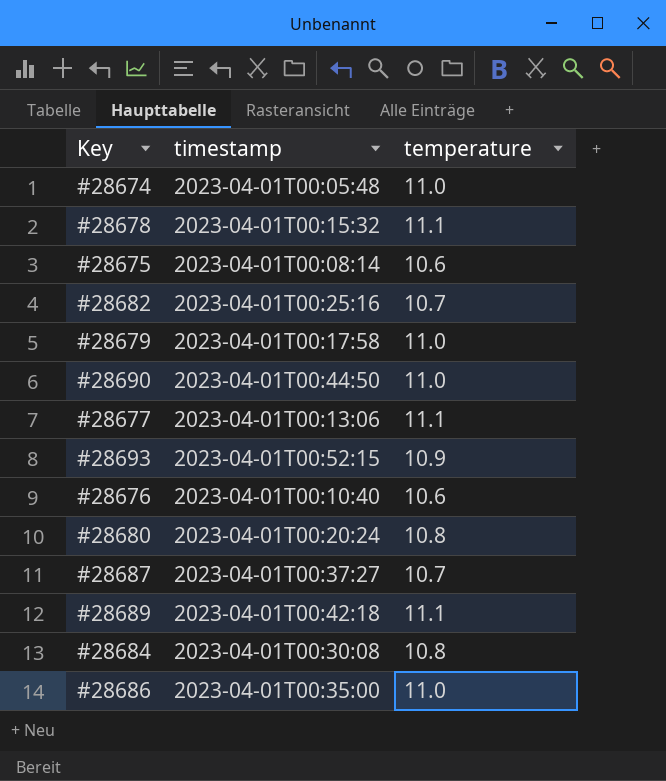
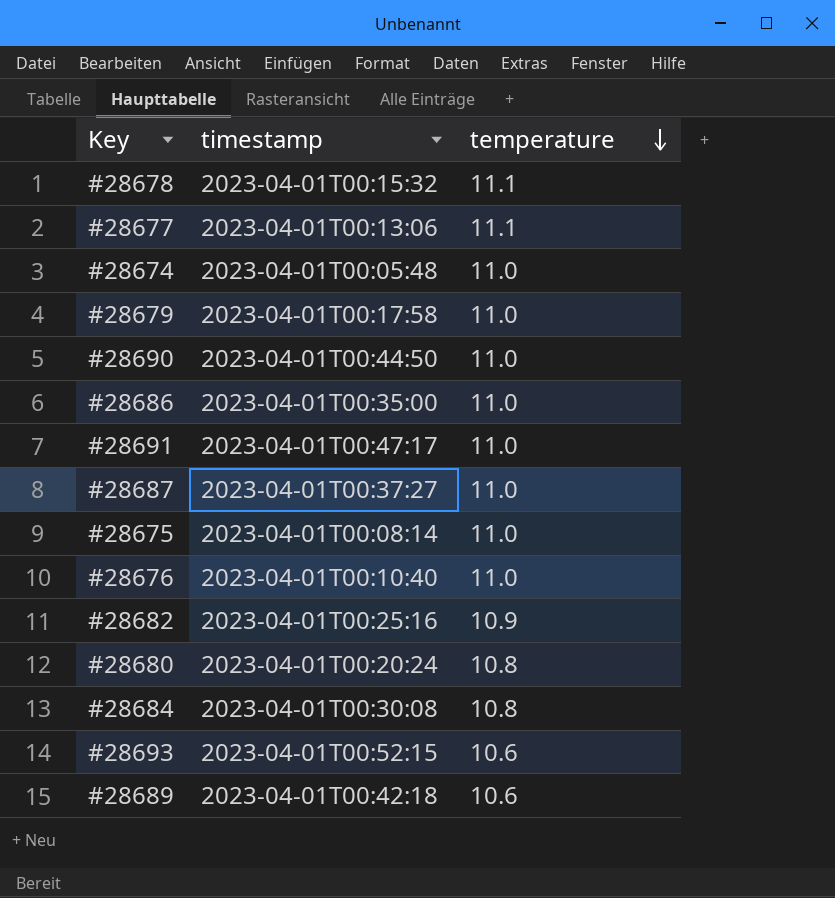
row order: none -> temperature descending
row #28691: none -> 2023-04-01T00:47:17 | 11.0
#28687 | temperature: 10.7 -> 11.0
#28675 | temperature: 10.6 -> 11.0
#28676 | temperature: 10.6 -> 11.0
#28682 | temperature: 10.7 -> 10.9
#28693 | temperature: 10.9 -> 10.6
#28689 | temperature: 11.1 -> 10.6

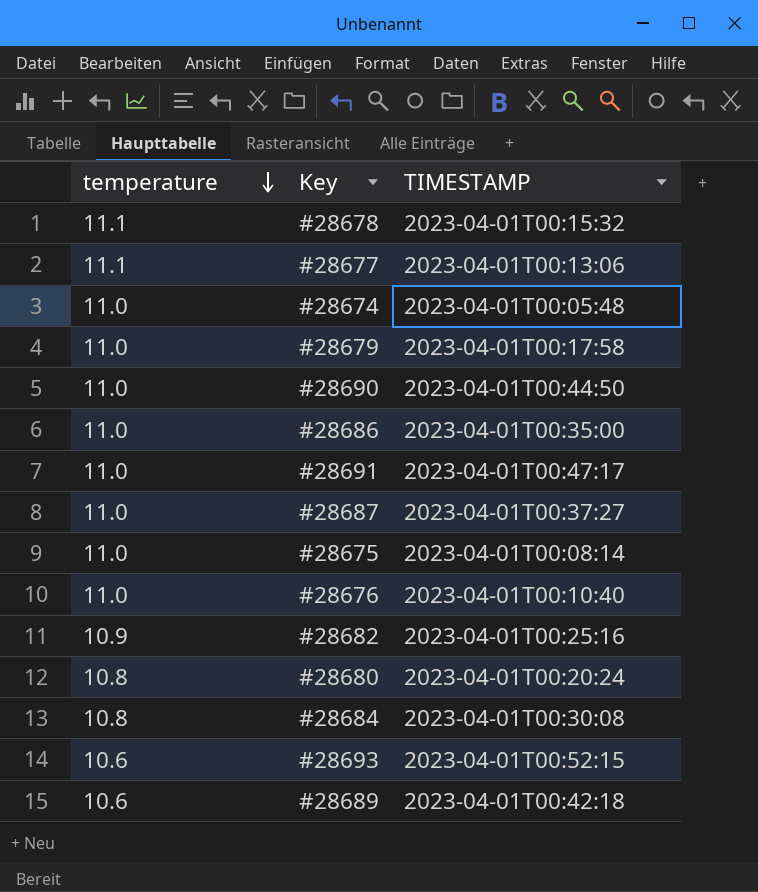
column temperature | position: 3 -> 1
column name: timestamp -> TIMESTAMP

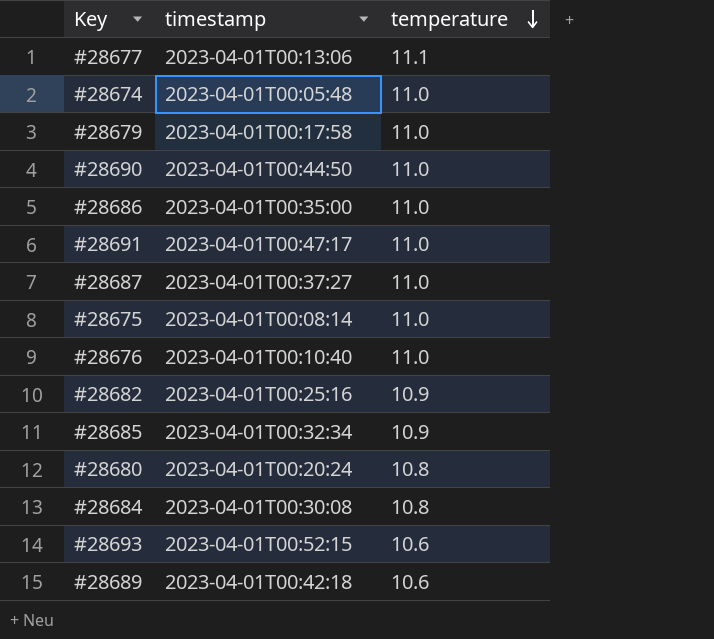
column name: TIMESTAMP -> timestamp
column temperature | position: 1 -> 3
row #28678: 11.1 | 2023-04-01T00:15:32 -> none
row #28685: none -> 2023-04-01T00:32:34 | 10.9

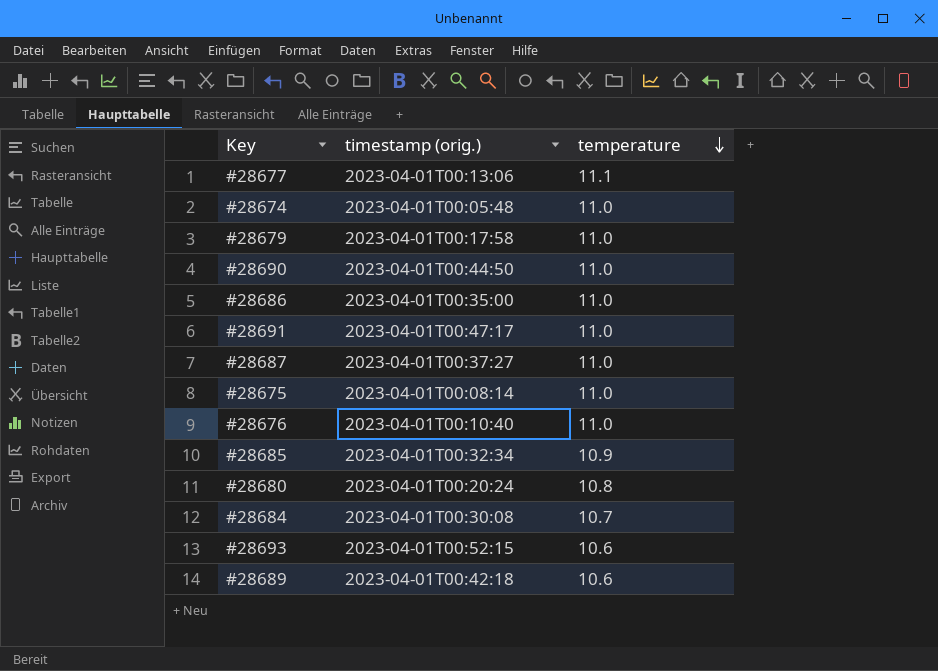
column name: timestamp -> timestamp (orig.)
row #28682: 2023-04-01T00:25:16 | 10.9 -> none
#28684 | temperature: 10.8 -> 10.7

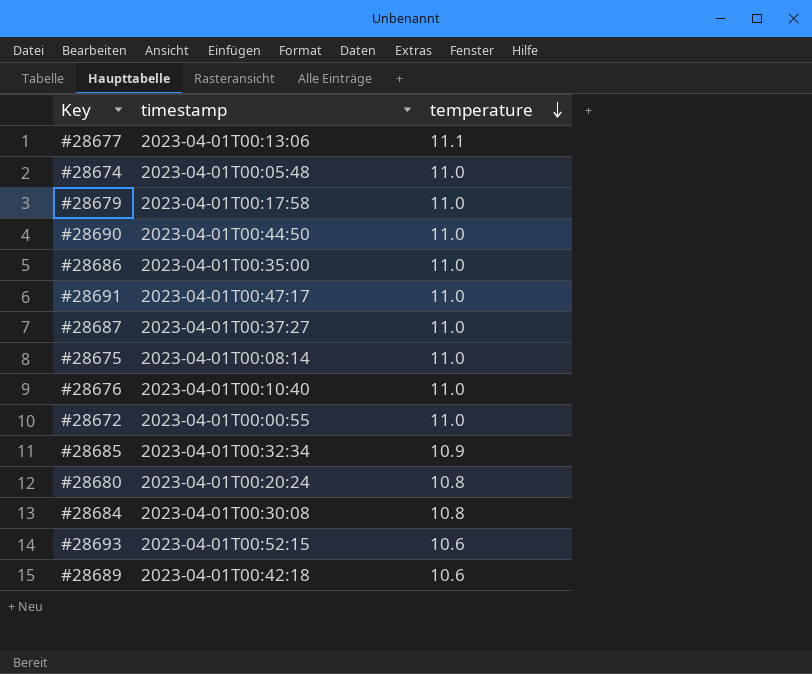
column name: timestamp (orig.) -> timestamp
row #28672: none -> 2023-04-01T00:00:55 | 11.0
#28684 | temperature: 10.7 -> 10.8

